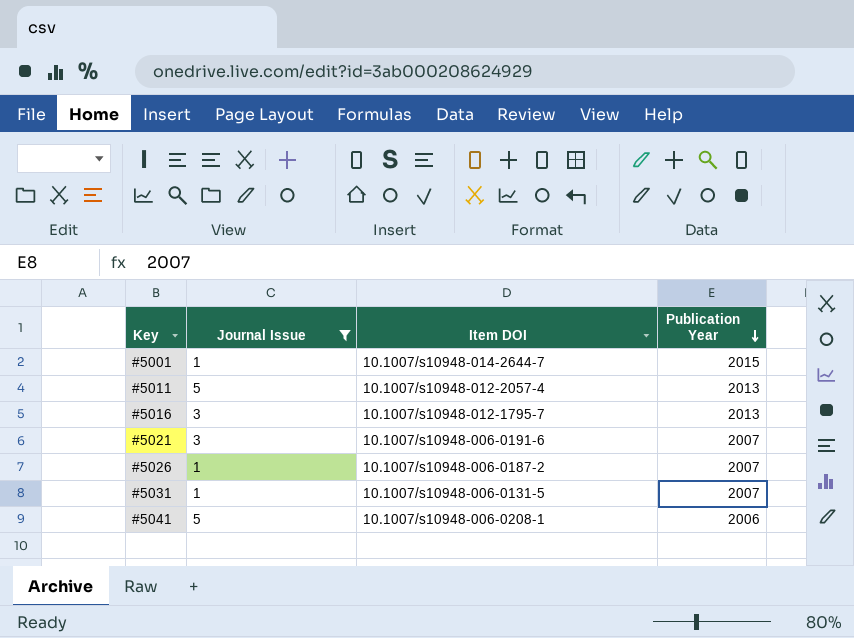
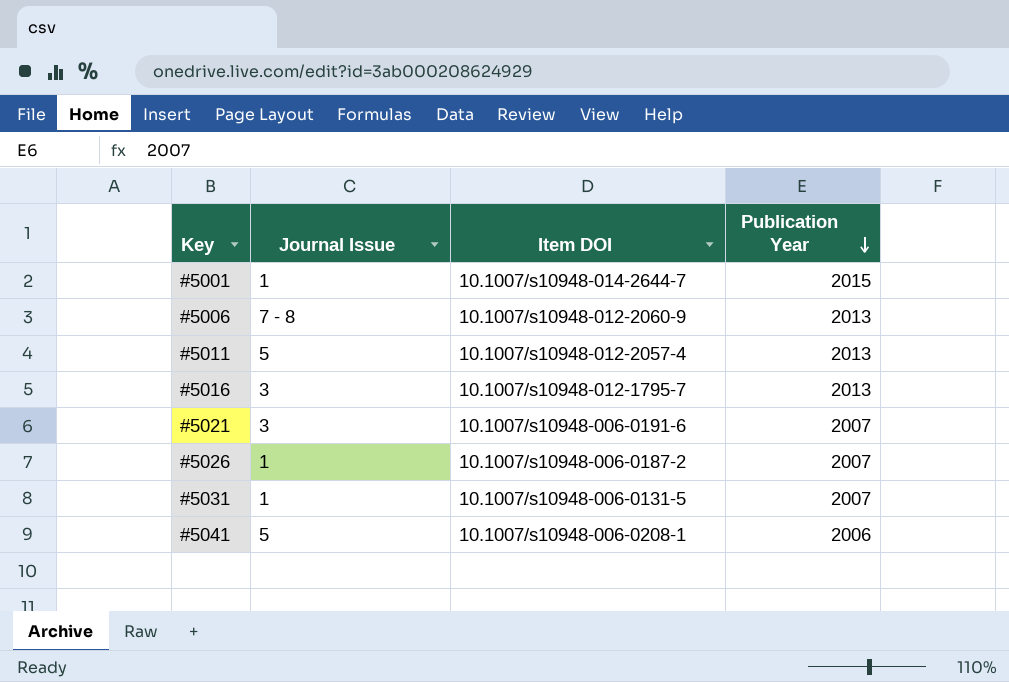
filter: Journal Issue != 7 - 8 -> none

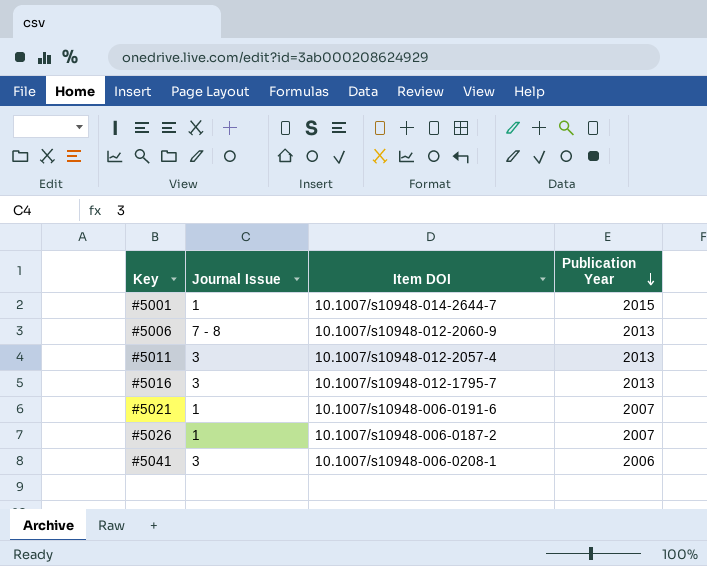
row #5031: 1 | 10.1007/s10948-006-0131-5 | 2007 -> none
#5011 | Journal Issue: 5 -> 3
#5021 | Journal Issue: 3 -> 1
#5041 | Journal Issue: 5 -> 3

